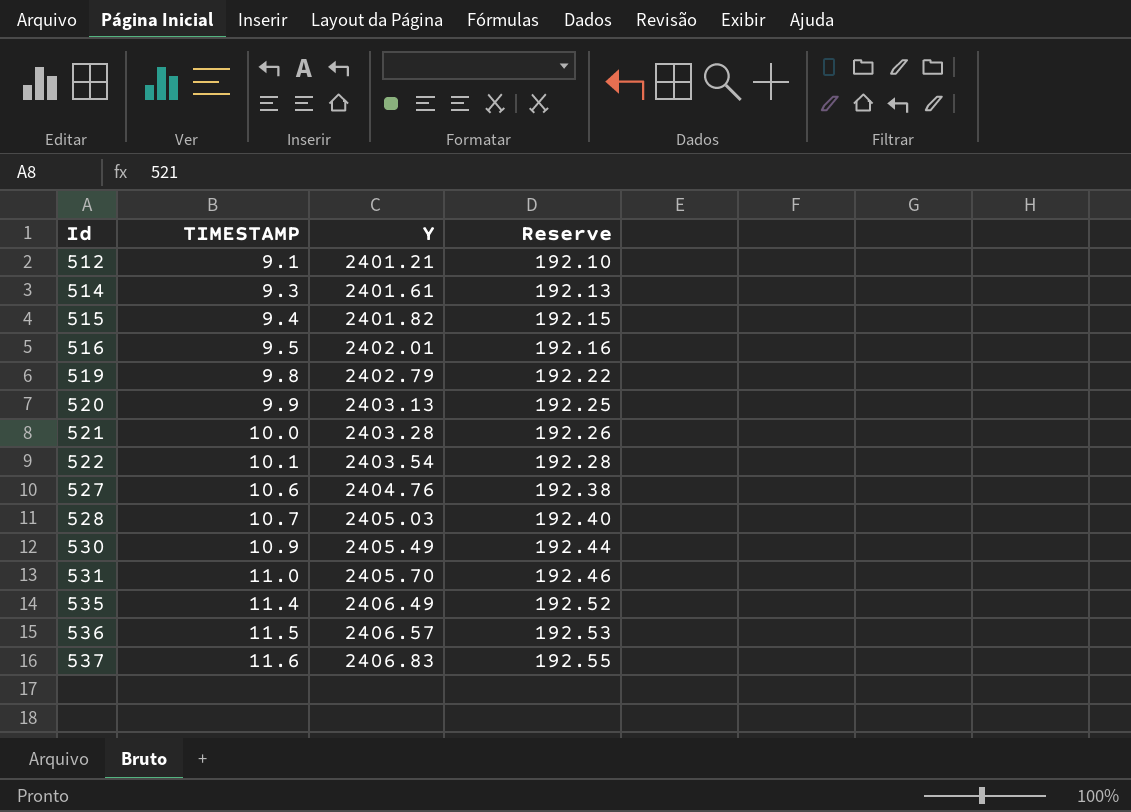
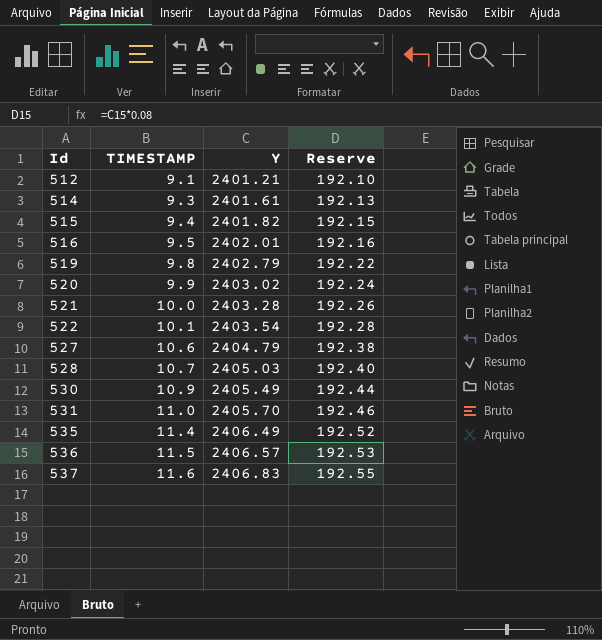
520 | Y: 2403.13 -> 2403.02
520 | Reserve: 192.25 -> 192.24
527 | Y: 2404.76 -> 2404.79

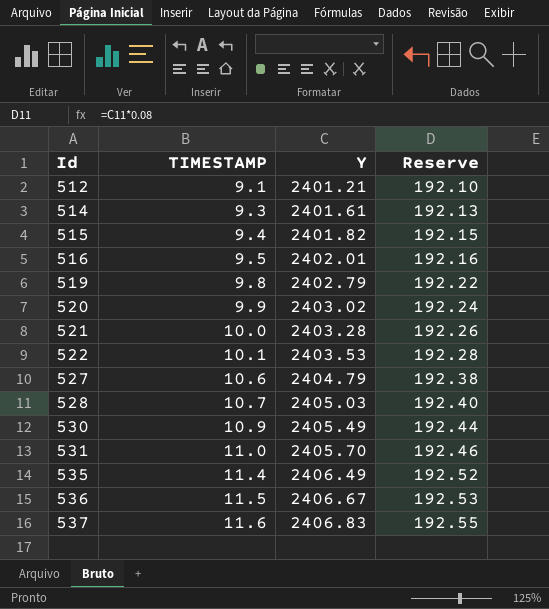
522 | Y: 2403.54 -> 2403.53
536 | Y: 2406.57 -> 2406.67

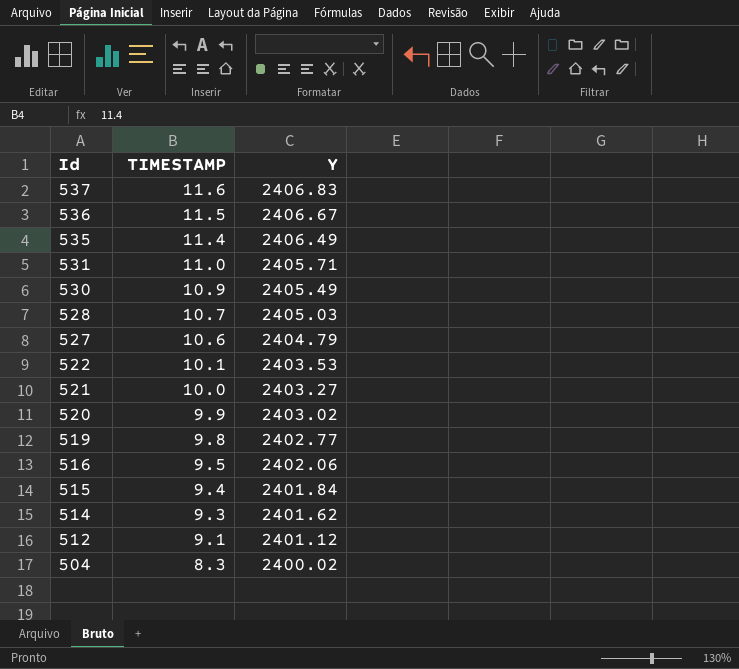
row order: Id ascending -> Id descending
column Reserve | formula: [Y] * 0.08 -> none
531 | Y: 2405.70 -> 2405.71
521 | Y: 2403.28 -> 2403.27
519 | Y: 2402.79 -> 2402.77
516 | Y: 2402.01 -> 2402.06
515 | Y: 2401.82 -> 2401.84
514 | Y: 2401.61 -> 2401.62
512 | Y: 2401.21 -> 2401.12
row 504: none -> 8.3 | 2400.02

